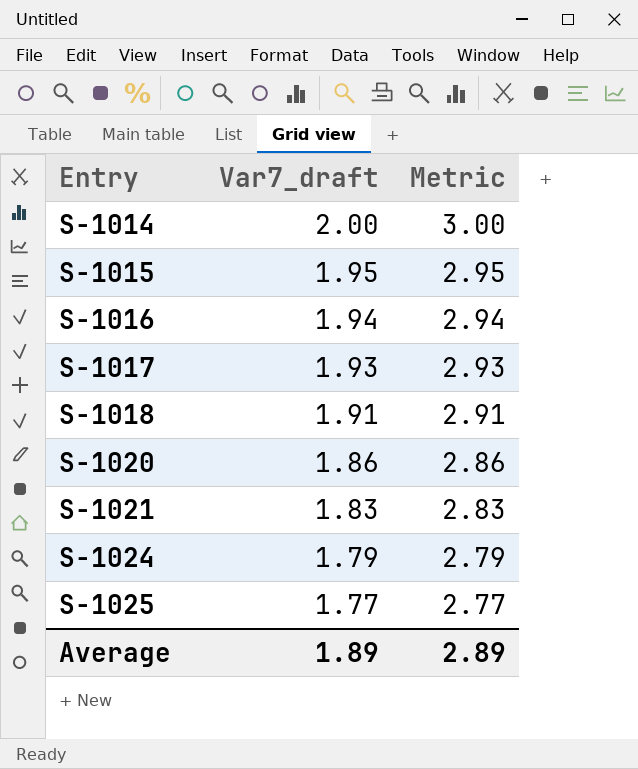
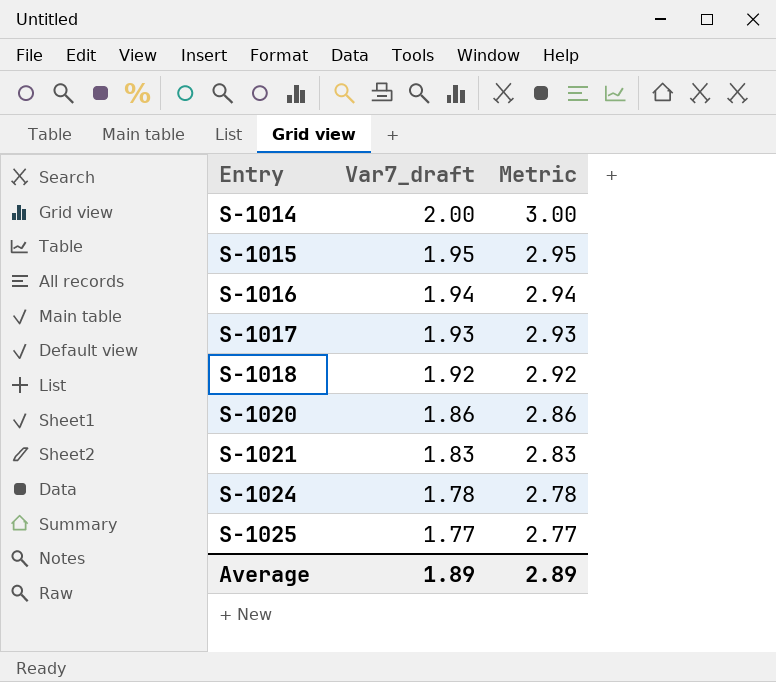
S-1018 | Var7_draft: 1.91 -> 1.92
S-1018 | Metric: 2.91 -> 2.92
S-1024 | Var7_draft: 1.79 -> 1.78
S-1024 | Metric: 2.79 -> 2.78

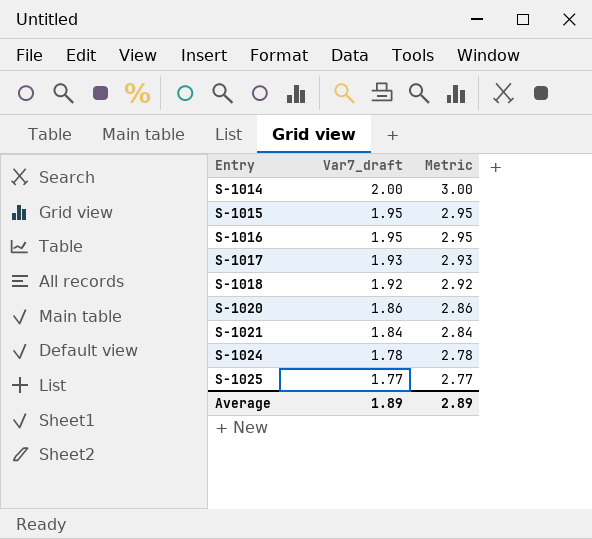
S-1016 | Var7_draft: 1.94 -> 1.95
S-1016 | Metric: 2.94 -> 2.95
S-1021 | Var7_draft: 1.83 -> 1.84
S-1021 | Metric: 2.83 -> 2.84

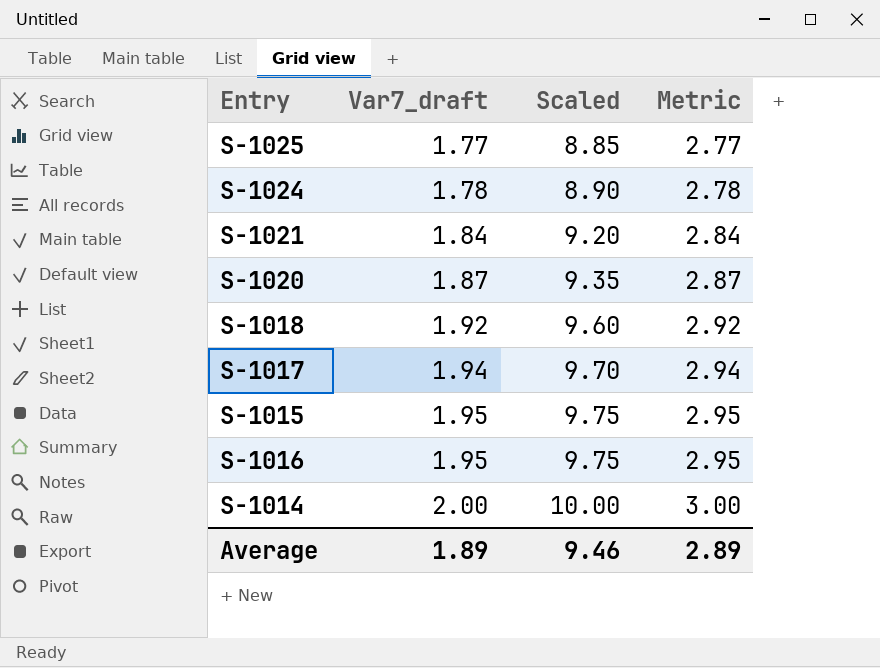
row order: Entry ascending -> Var7_draft ascending
column Scaled | formula: none -> [Var7_draft] * 5
S-1020 | Var7_draft: 1.86 -> 1.87
S-1020 | Metric: 2.86 -> 2.87
S-1017 | Var7_draft: 1.93 -> 1.94
S-1017 | Metric: 2.93 -> 2.94

